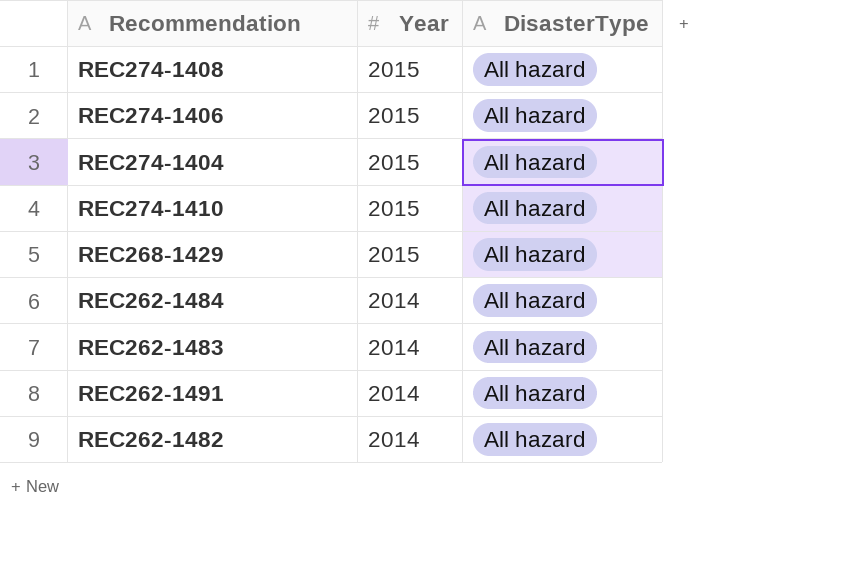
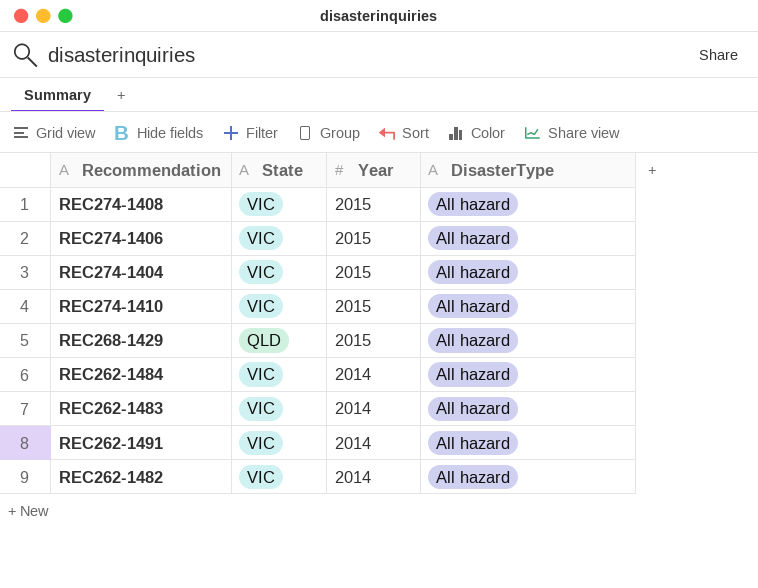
column State | position: none -> 2

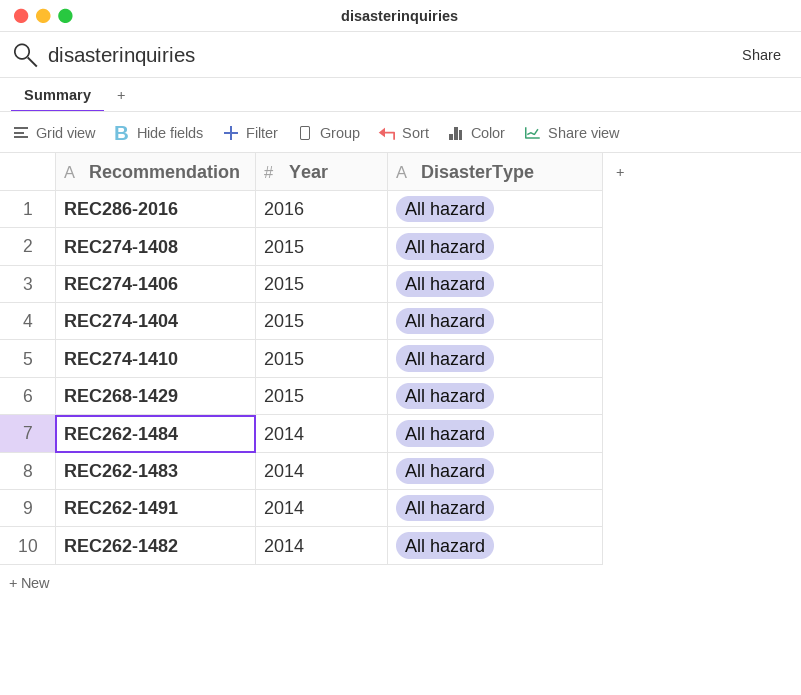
column State | position: 2 -> none
row REC286-2016: none -> 2016 | All hazard

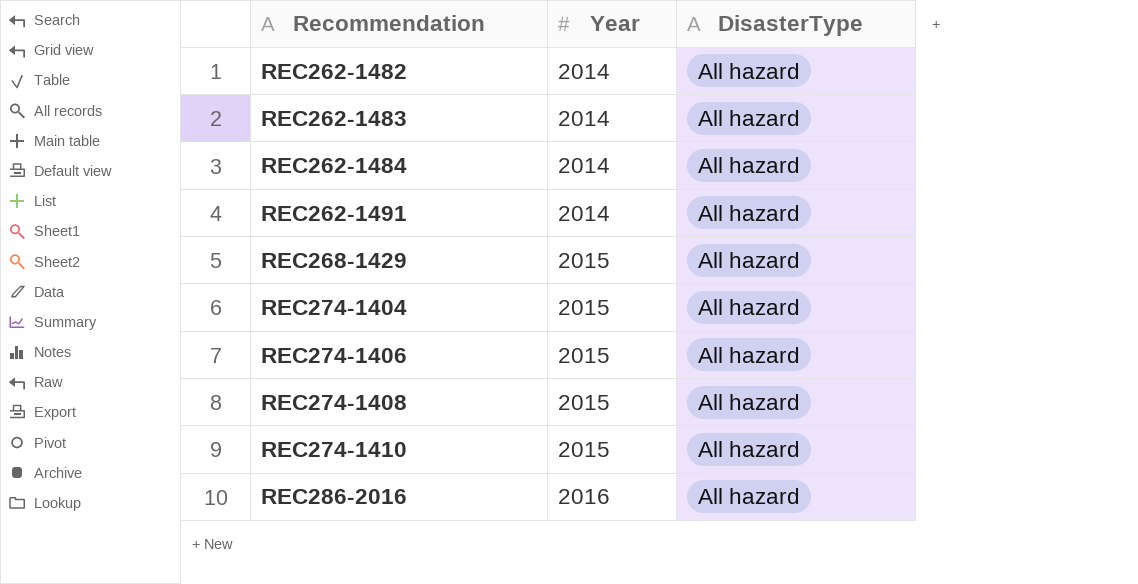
row order: Year descending -> Recommendation ascending

